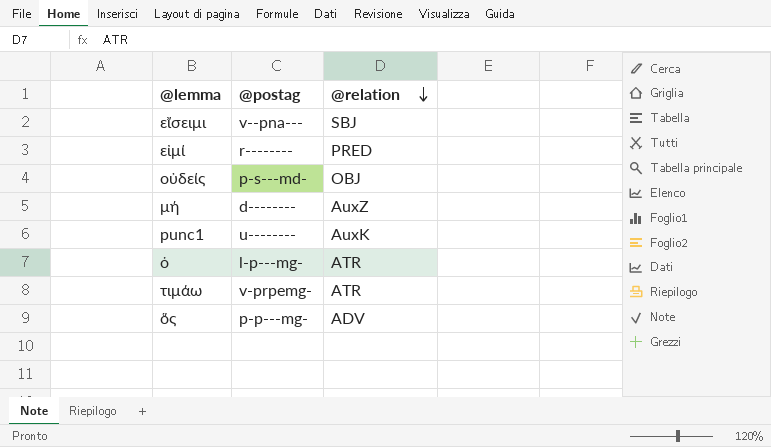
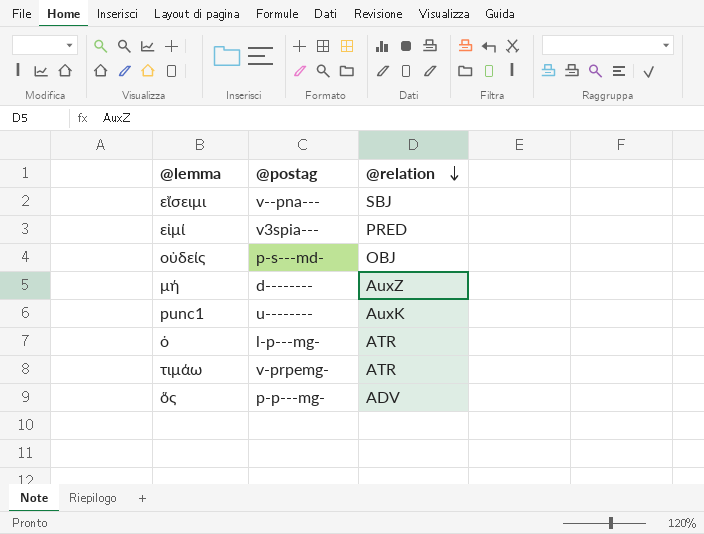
εἰμί | @postag: r-------- -> v3spia---

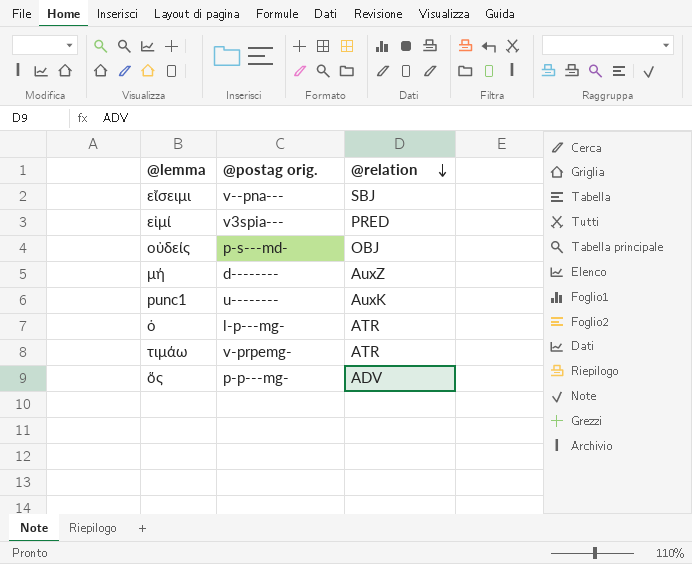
column name: @postag -> @postag orig.

